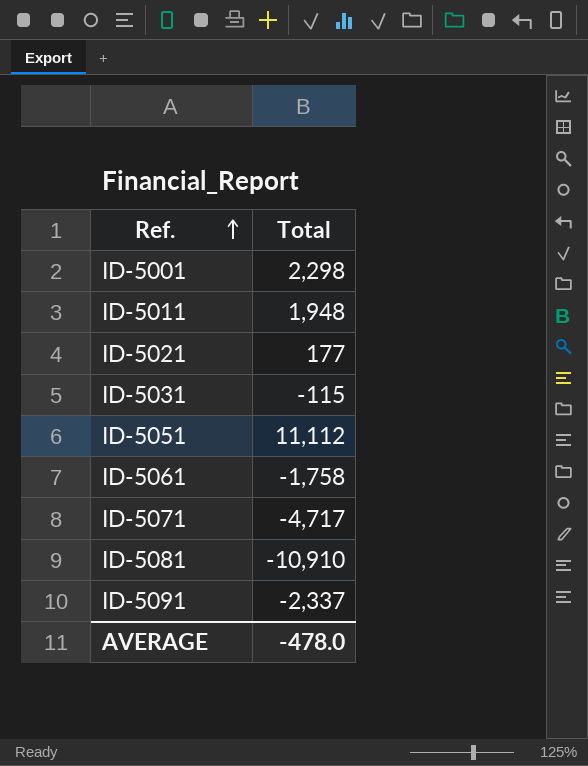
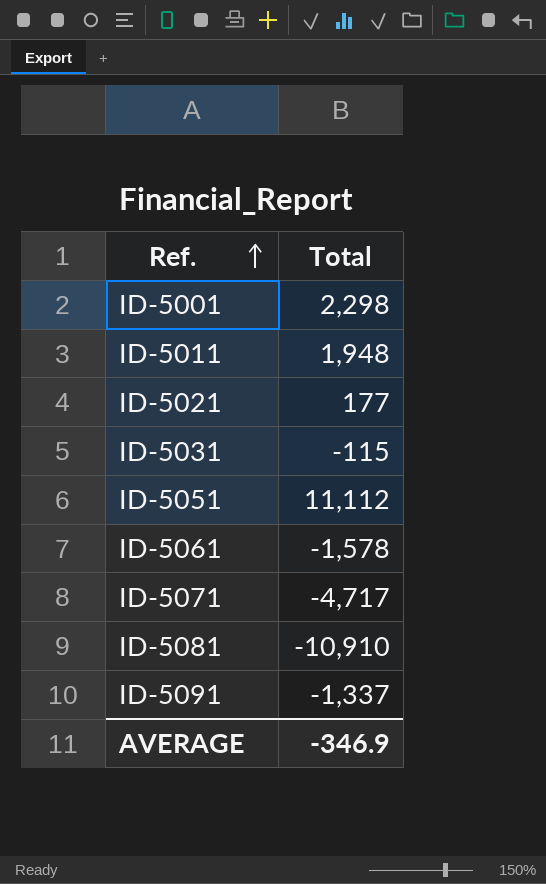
ID-5061 | Total: -1,758 -> -1,578
ID-5091 | Total: -2,337 -> -1,337
AVERAGE | Total: -478.0 -> -346.9

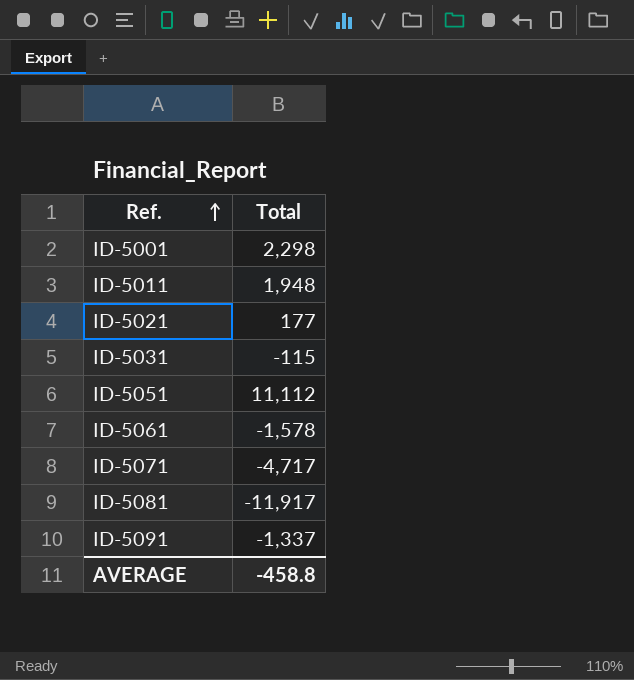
ID-5081 | Total: -10,910 -> -11,917
AVERAGE | Total: -346.9 -> -458.8

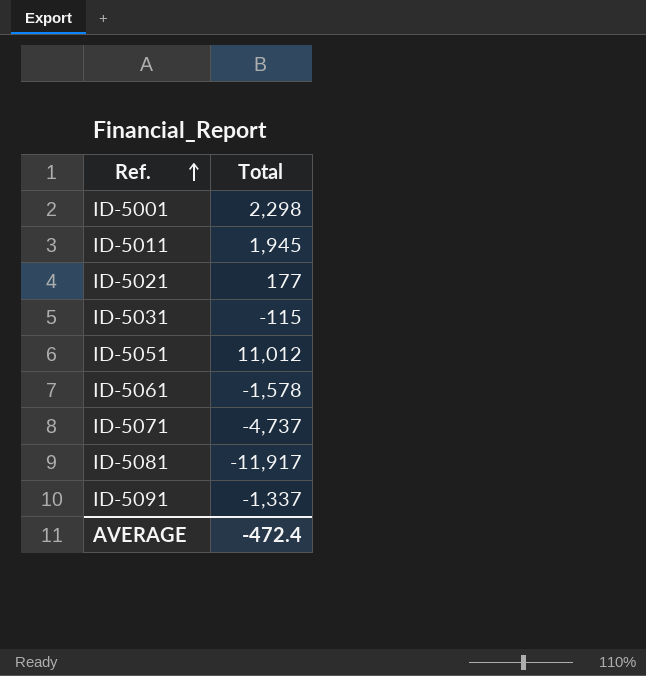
ID-5011 | Total: 1,948 -> 1,945
ID-5051 | Total: 11,112 -> 11,012
ID-5071 | Total: -4,717 -> -4,737
AVERAGE | Total: -458.8 -> -472.4

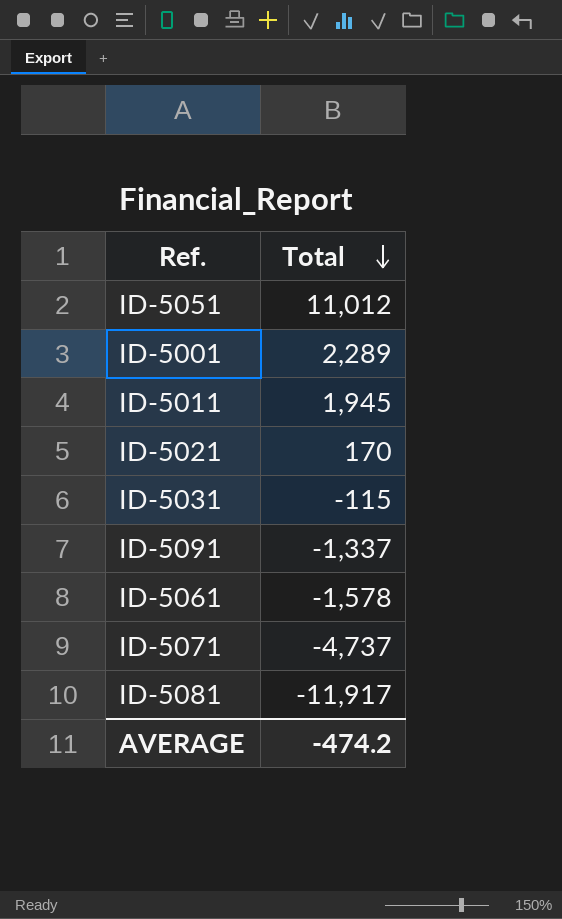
row order: Ref. ascending -> Total descending
ID-5001 | Total: 2,298 -> 2,289
ID-5021 | Total: 177 -> 170
AVERAGE | Total: -472.4 -> -474.2

